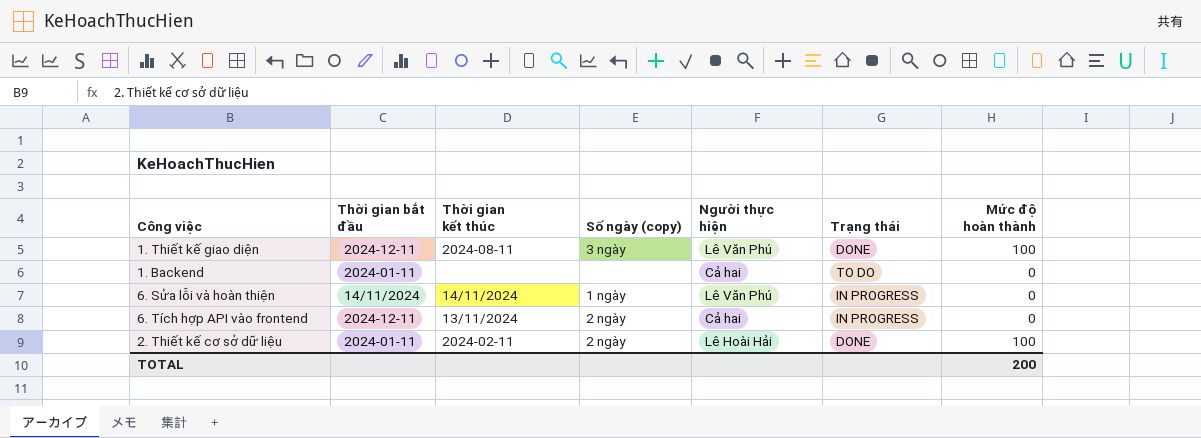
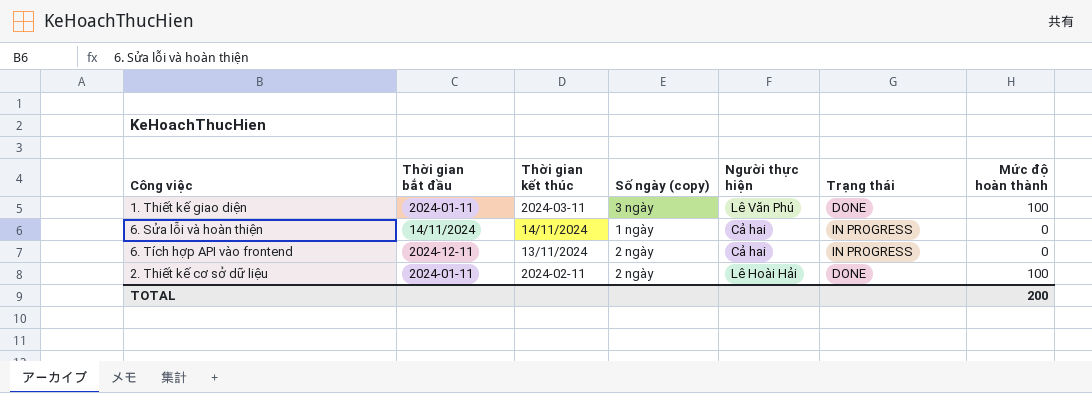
row 1. Backend: 2024-01-11 | none | none | Cả hai | TO DO | 0 -> none
1. Thiết kế giao diện | Thời gian bắt đầu: 2024-12-11 -> 2024-01-11
1. Thiết kế giao diện | Thời gian kết thúc: 2024-08-11 -> 2024-03-11
6. Sửa lỗi và hoàn thiện | Người thực hiện: Lê Văn Phú -> Cả hai

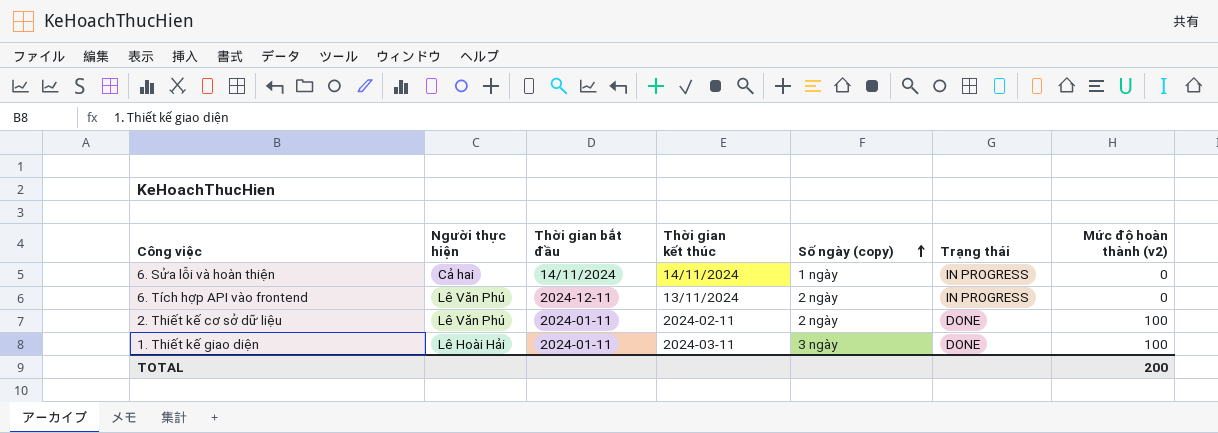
row order: none -> Số ngày (copy) ascending
column Người thực hiện | position: 5 -> 2
column name: Mức độ hoàn thành -> Mức độ hoàn thành (v2)
6. Tích hợp API vào frontend | Người thực hiện: Cả hai -> Lê Văn Phú
2. Thiết kế cơ sở dữ liệu | Người thực hiện: Lê Hoài Hải -> Lê Văn Phú
1. Thiết kế giao diện | Người thực hiện: Lê Văn Phú -> Lê Hoài Hải

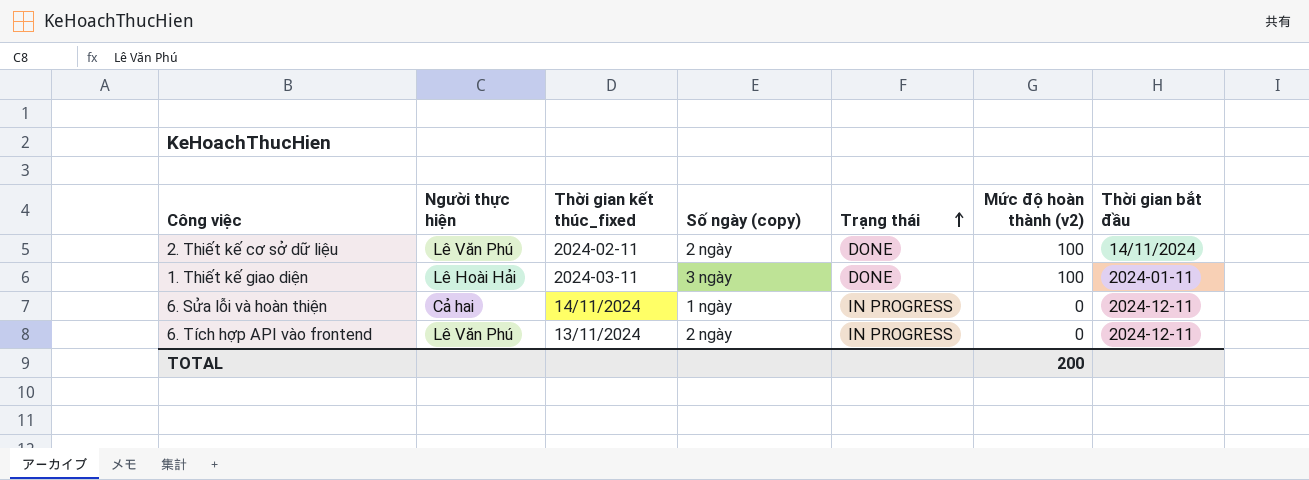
row order: Số ngày (copy) ascending -> Trạng thái ascending
column name: Thời gian kết thúc -> Thời gian kết thúc_fixed
column Thời gian bắt đầu | position: 3 -> 7
2. Thiết kế cơ sở dữ liệu | Thời gian bắt đầu: 2024-01-11 -> 14/11/2024
6. Sửa lỗi và hoàn thiện | Thời gian bắt đầu: 14/11/2024 -> 2024-12-11

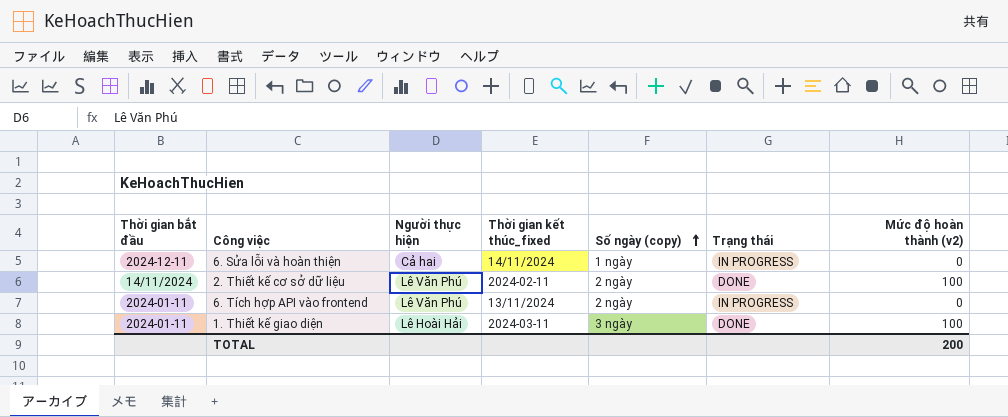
row order: Trạng thái ascending -> Số ngày (copy) ascending
column Thời gian bắt đầu | position: 7 -> 1
6. Tích hợp API vào frontend | Thời gian bắt đầu: 2024-12-11 -> 2024-01-11

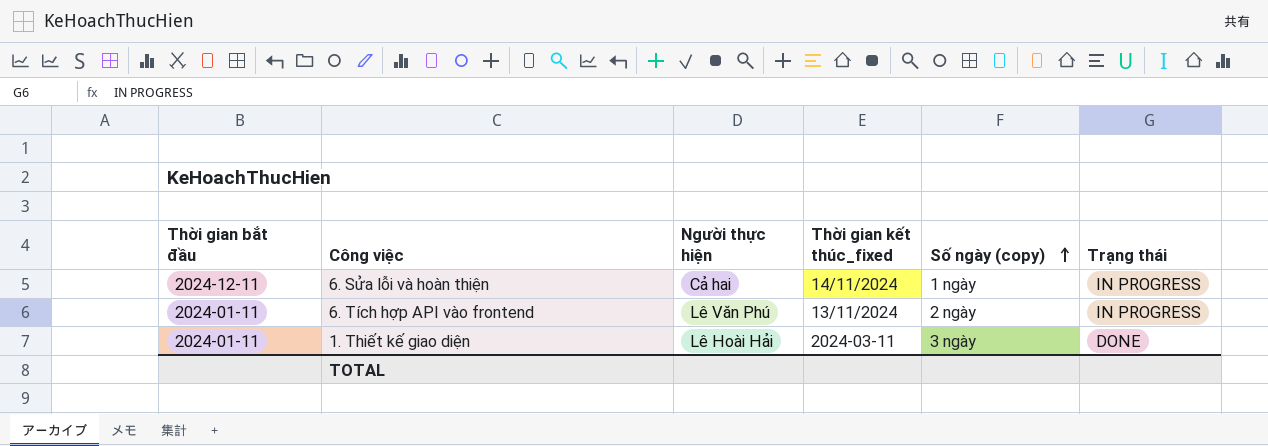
column Mức độ hoàn thành (v2) | position: 7 -> none
row 2. Thiết kế cơ sở dữ liệu: 14/11/2024 | Lê Văn Phú | 2024-02-11 | 2 ngày | DONE | 100 -> none

